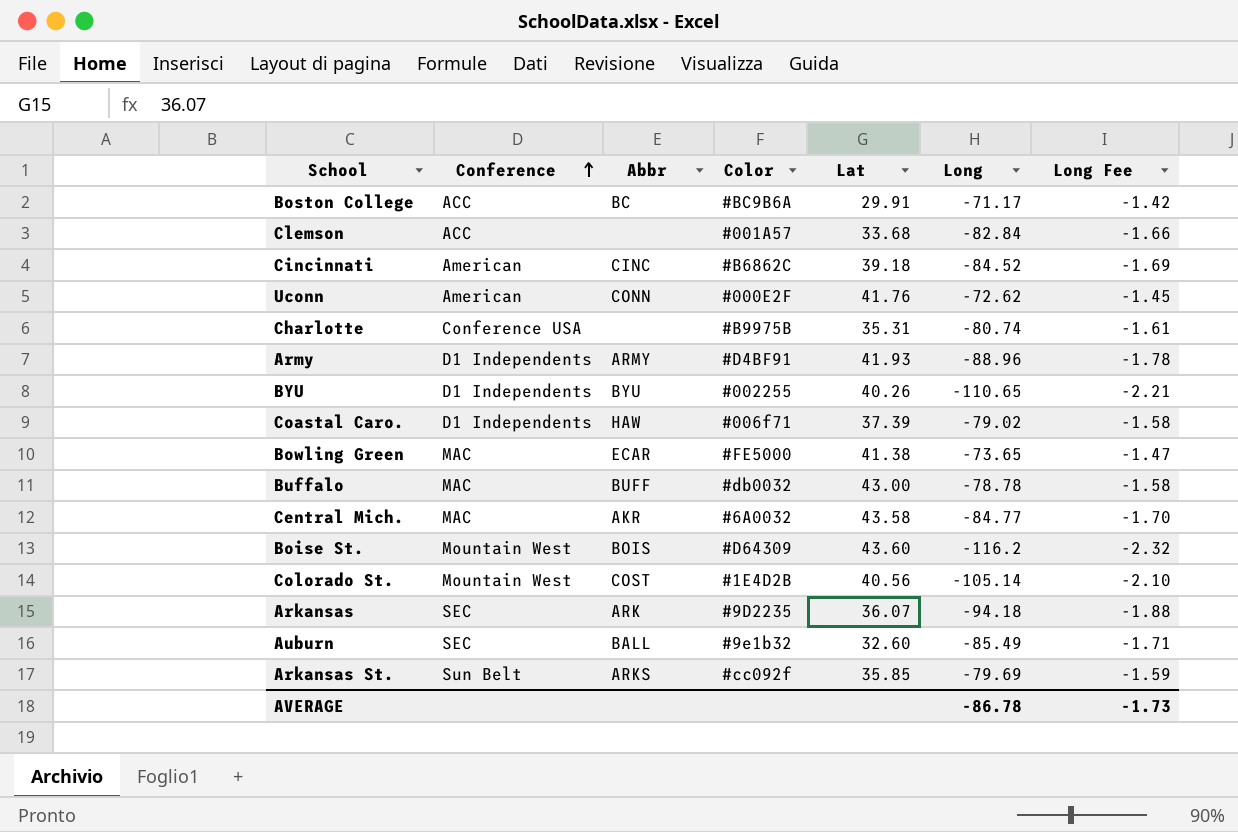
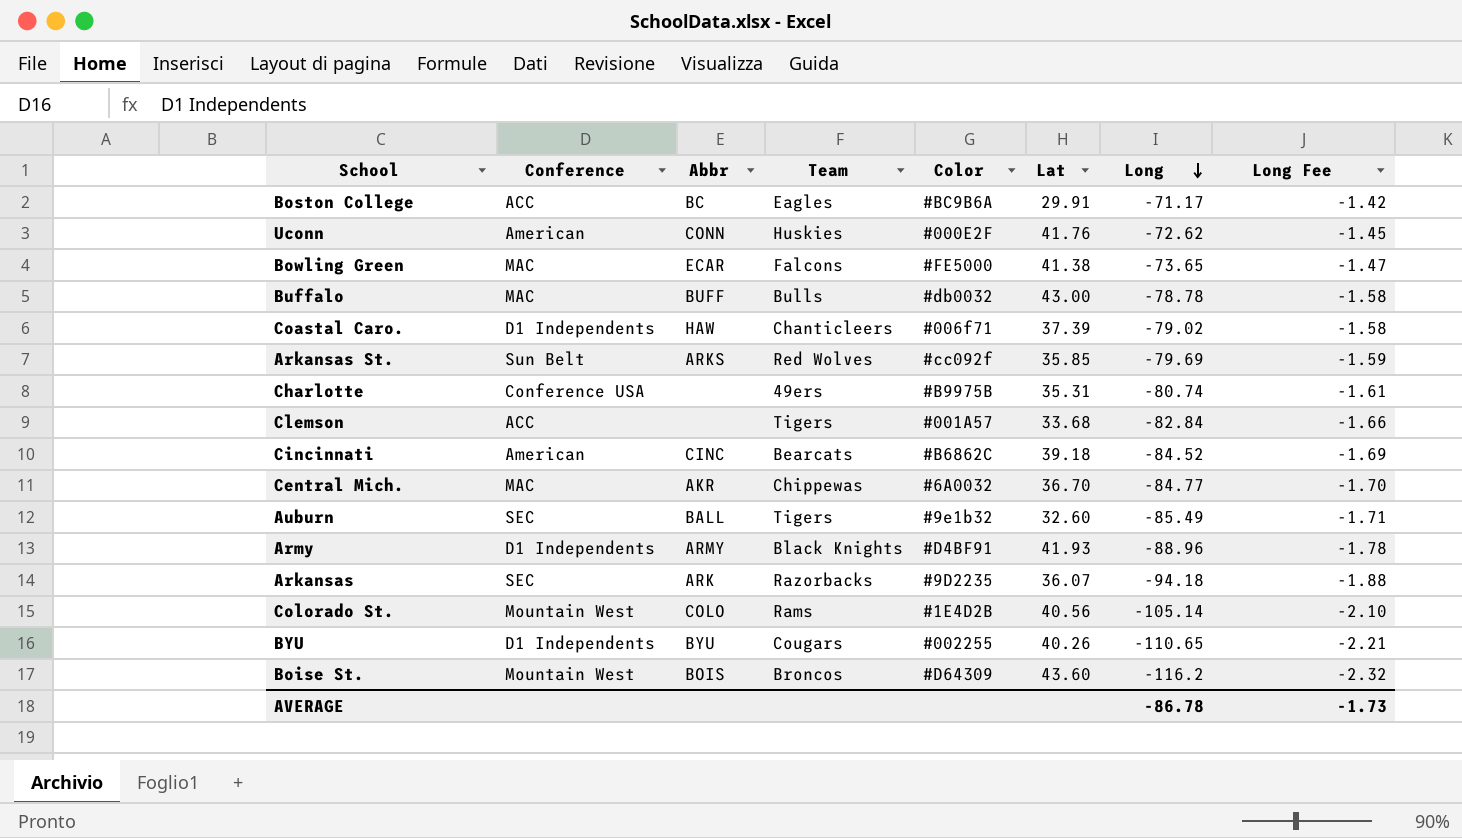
row order: Conference ascending -> Long descending
column Team | position: none -> 4
Central Mich. | Lat: 43.58 -> 36.70
Colorado St. | Abbr: COST -> COLO

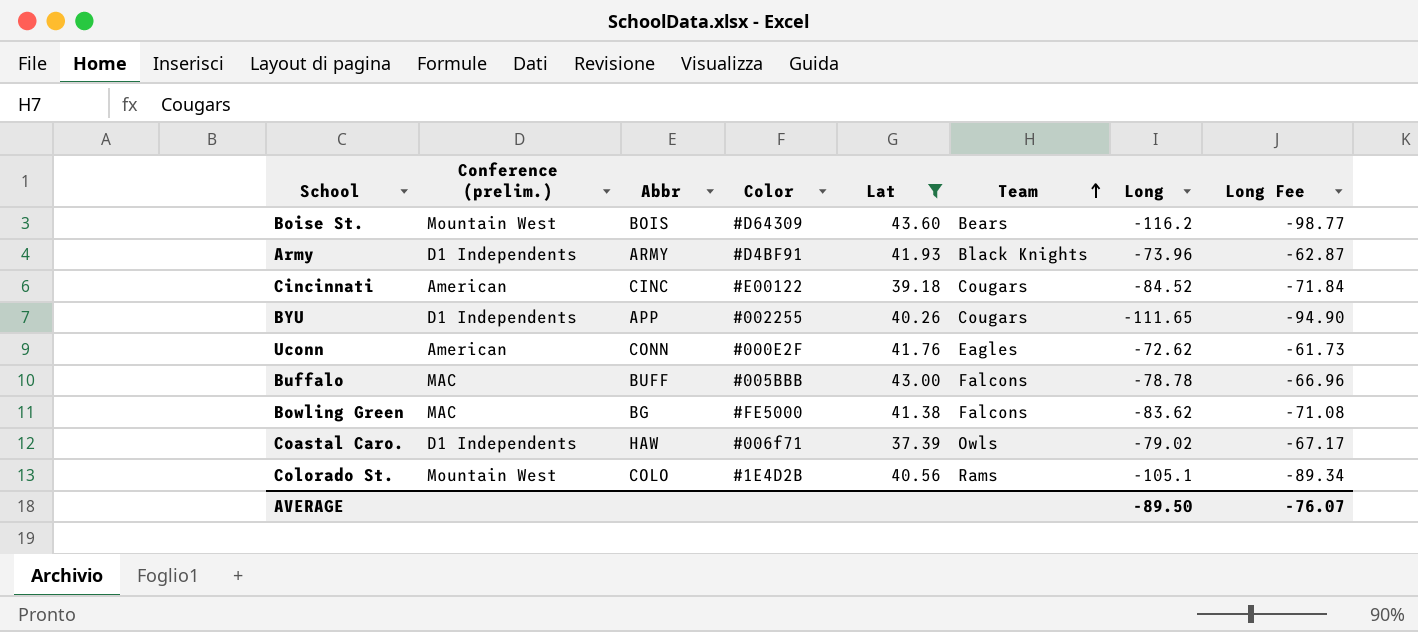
filter: none -> Lat >= 37.39
row order: Long descending -> Team ascending
column name: Conference -> Conference (prelim.)
column Team | position: 4 -> 6
column Long Fee | formula: [Long] * 0.02 -> [Long] * 0.85
Boise St. | Team: Broncos -> Bears
Army | Long: -88.96 -> -73.96
Cincinnati | Color: #B6862C -> #E00122
Cincinnati | Team: Bearcats -> Cougars
BYU | Abbr: BYU -> APP
BYU | Long: -110.65 -> -111.65
Uconn | Team: Huskies -> Eagles
Buffalo | Color: #db0032 -> #005BBB
Buffalo | Team: Bulls -> Falcons
Bowling Green | Abbr: ECAR -> BG
Bowling Green | Long: -73.65 -> -83.62
Coastal Caro. | Team: Chanticleers -> Owls
Colorado St. | Long: -105.14 -> -105.1
AVERAGE | Long: -86.78 -> -89.50
AVERAGE | Long Fee: -1.73 -> -76.07

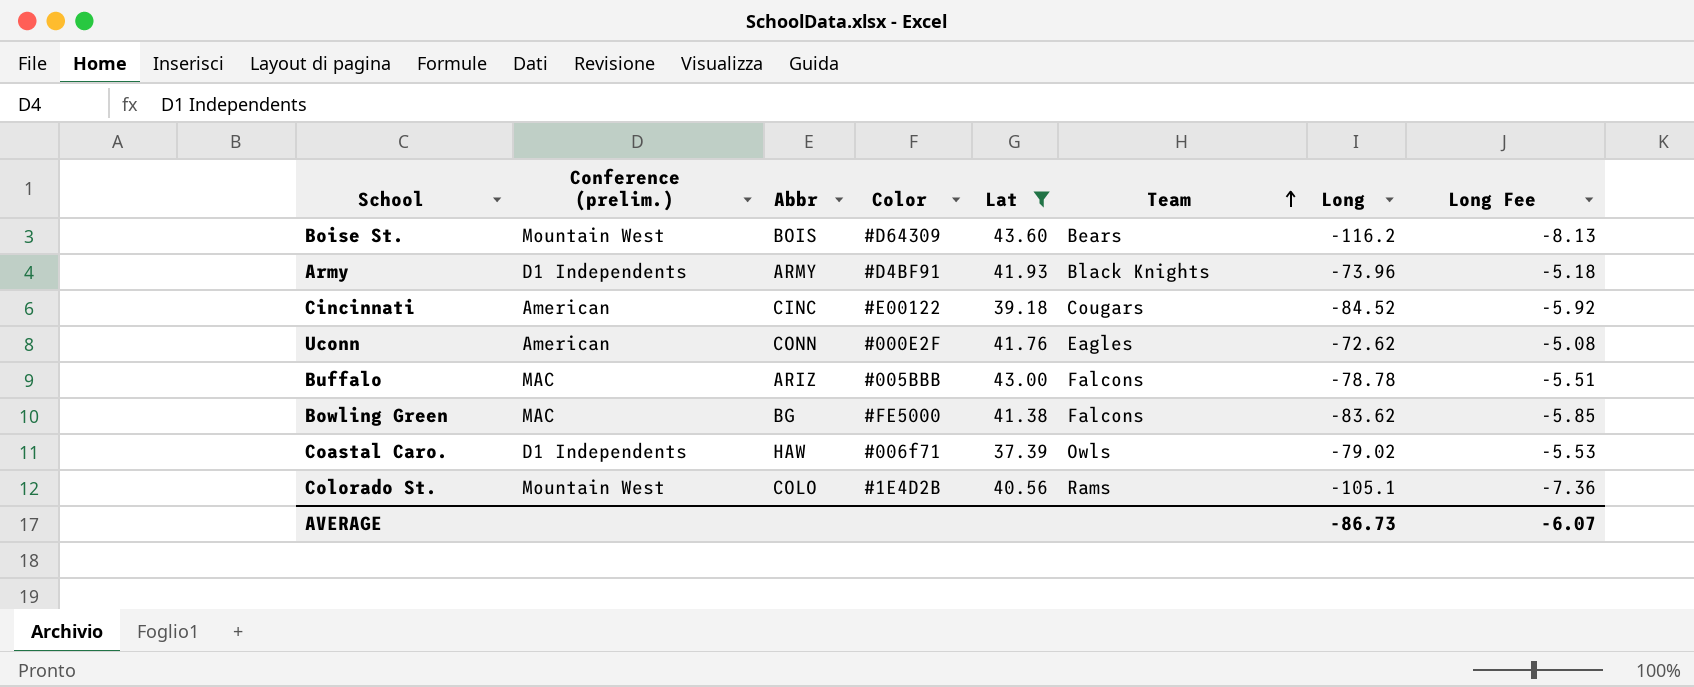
column Long Fee | formula: [Long] * 0.85 -> [Long] * 0.07
row BYU: D1 Independents | APP | #002255 | 40.26 | Cougars | -111.65 | -94.90 -> none
Buffalo | Abbr: BUFF -> ARIZ
AVERAGE | Long: -89.50 -> -86.73
AVERAGE | Long Fee: -76.07 -> -6.07

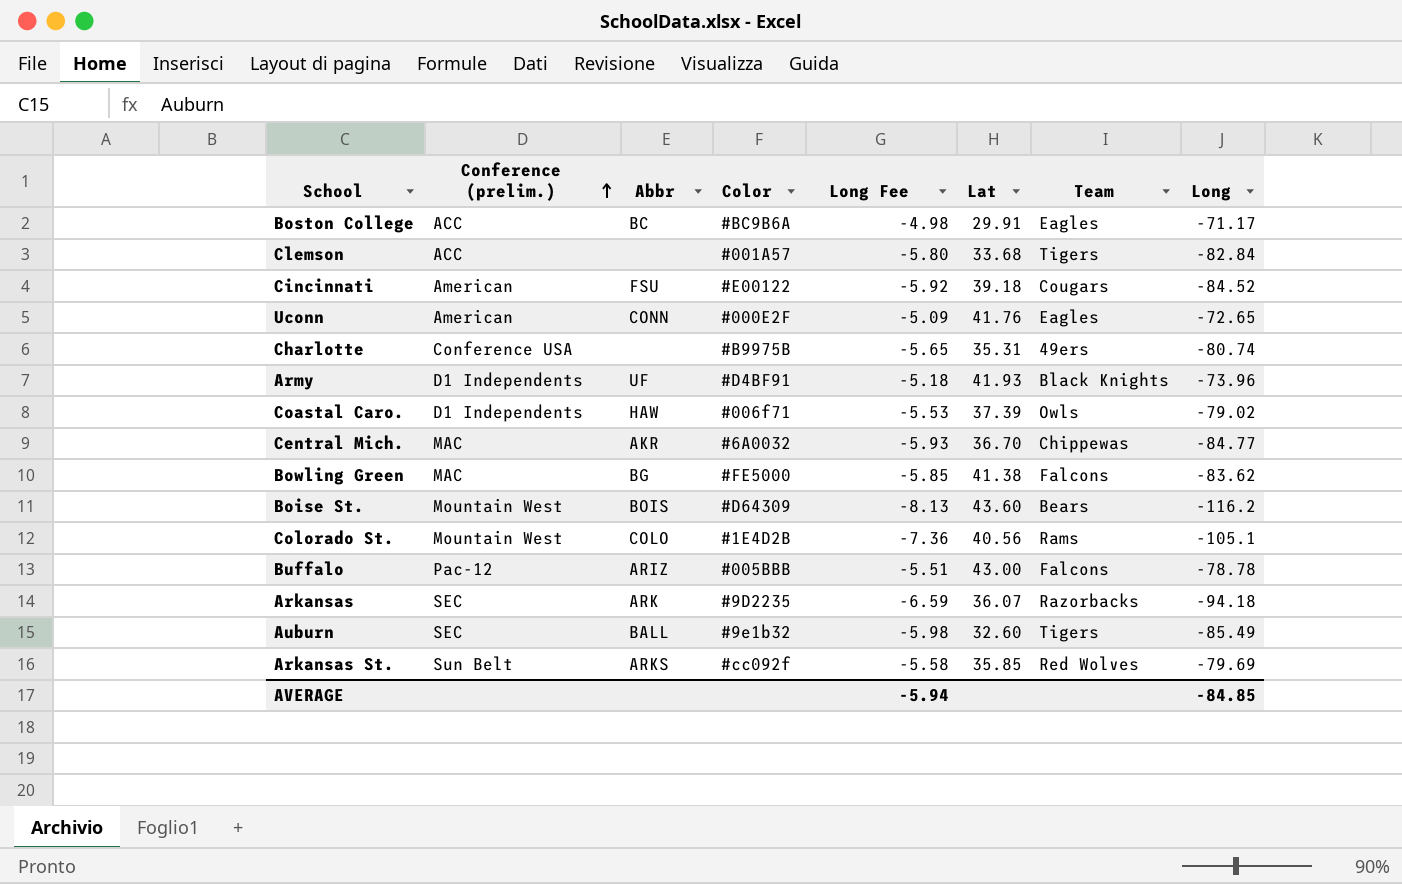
filter: Lat >= 37.39 -> none
row order: Team ascending -> Conference (prelim.) ascending
column Long Fee | position: 8 -> 5
Cincinnati | Abbr: CINC -> FSU
Uconn | Long Fee: -5.08 -> -5.09
Uconn | Long: -72.62 -> -72.65
Army | Abbr: ARMY -> UF
Buffalo | Conference (prelim.): MAC -> Pac-12
AVERAGE | Long Fee: -6.07 -> -5.94
AVERAGE | Long: -86.73 -> -84.85

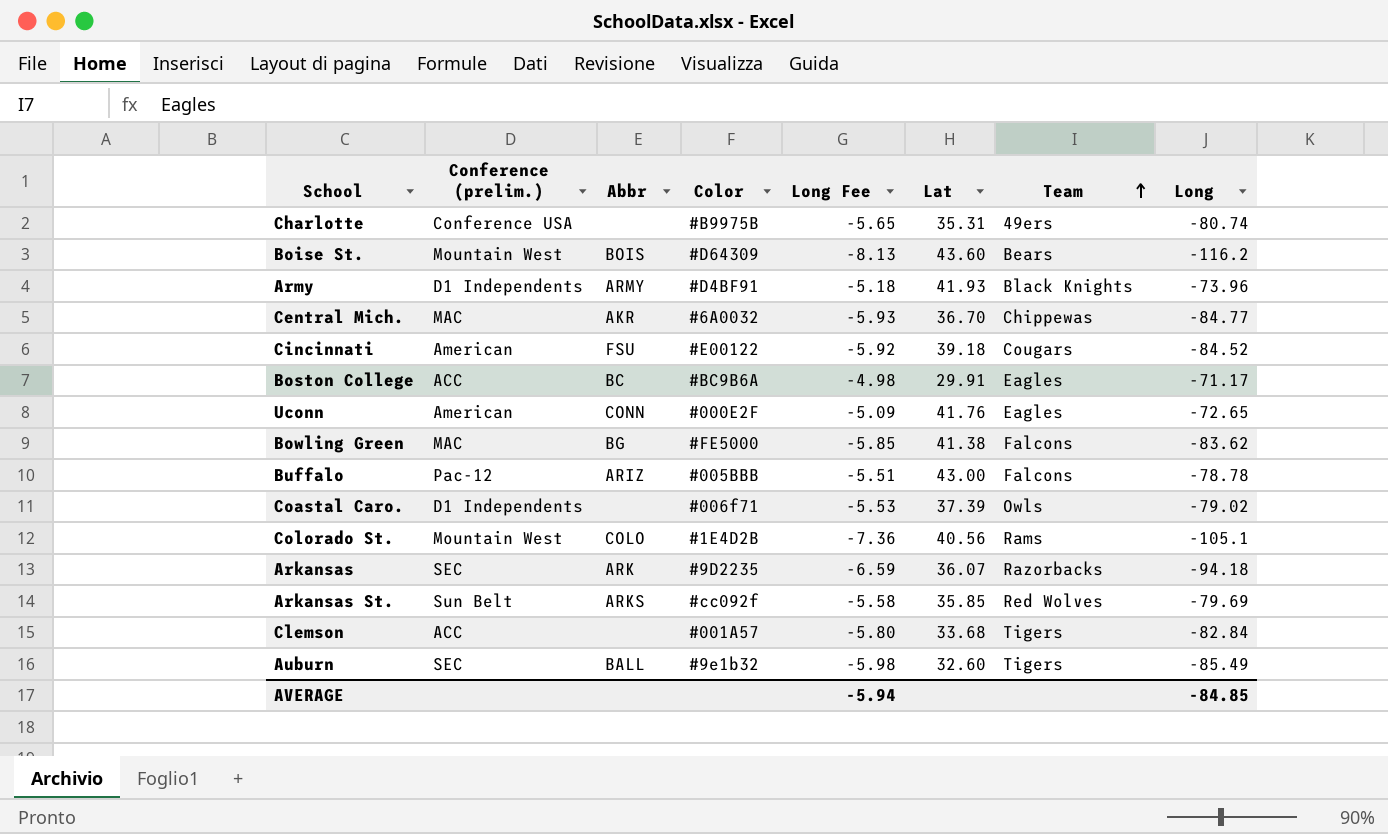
row order: Conference (prelim.) ascending -> Team ascending
Army | Abbr: UF -> ARMY
Coastal Caro. | Abbr: HAW -> none

